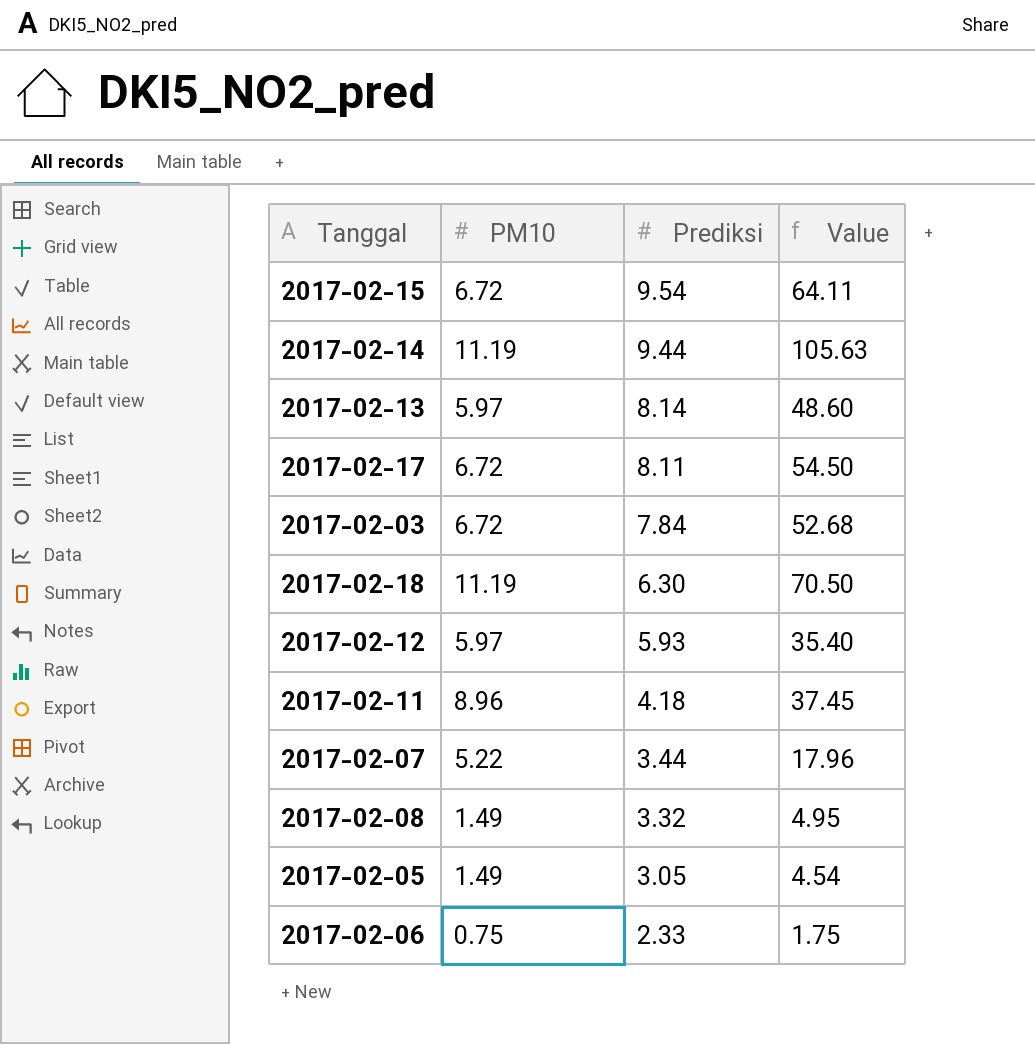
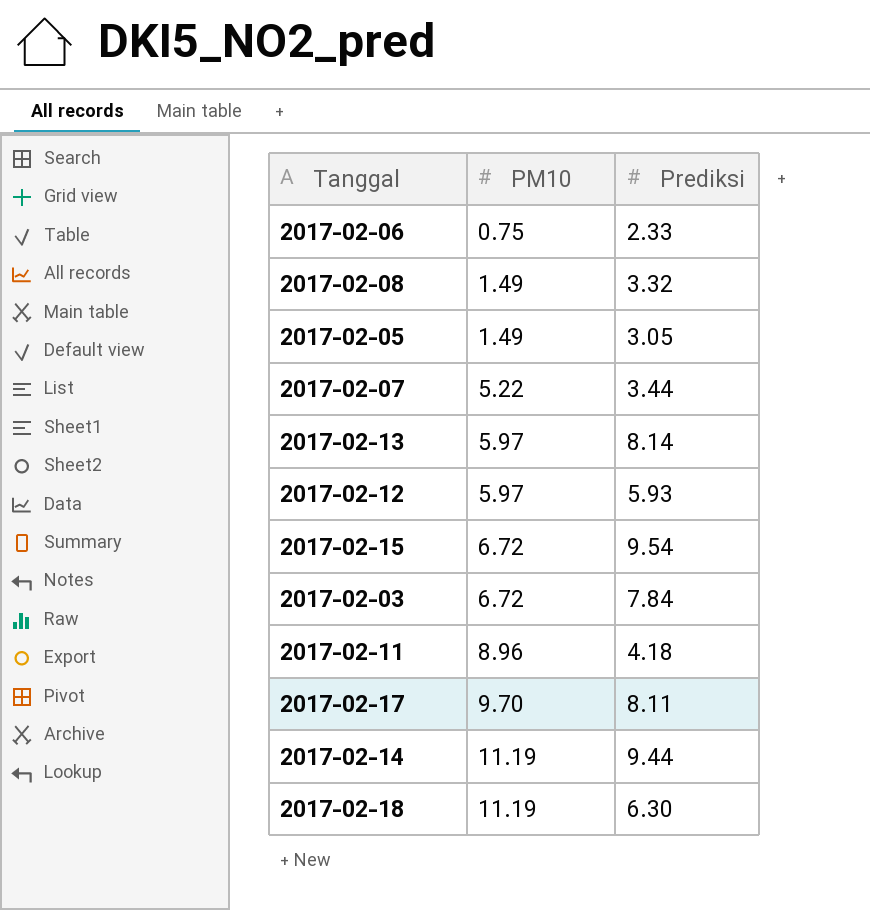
row order: Prediksi descending -> PM10 ascending
column Value | formula: [PM10] * [Prediksi] -> none
2017-02-17 | PM10: 6.72 -> 9.70

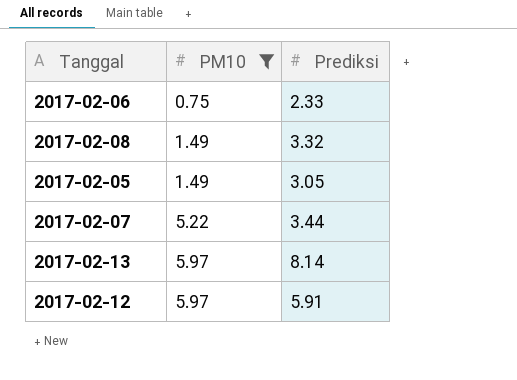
filter: none -> PM10 <= 5.97
2017-02-12 | Prediksi: 5.93 -> 5.91

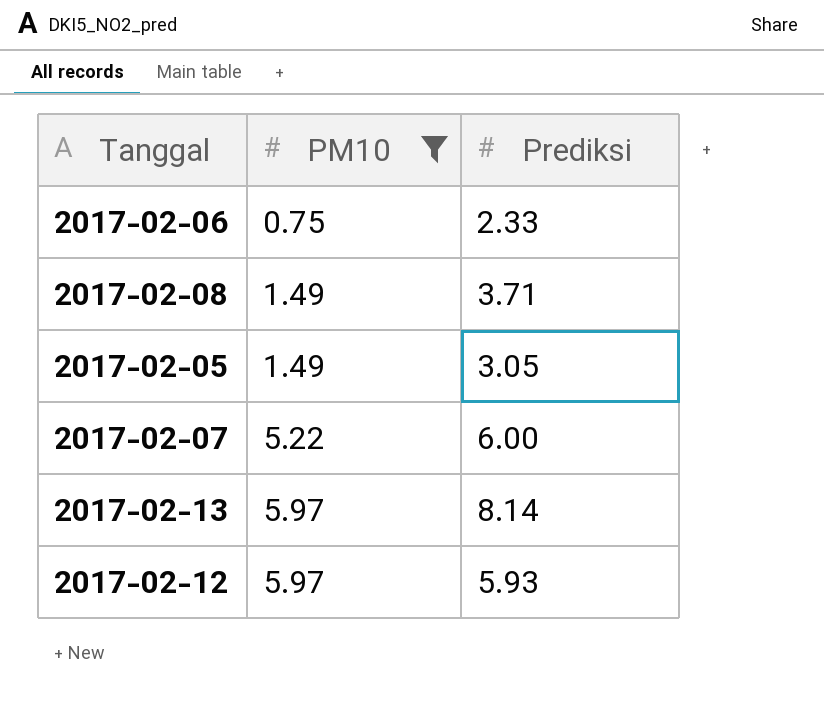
2017-02-08 | Prediksi: 3.32 -> 3.71
2017-02-07 | Prediksi: 3.44 -> 6.00
2017-02-12 | Prediksi: 5.91 -> 5.93

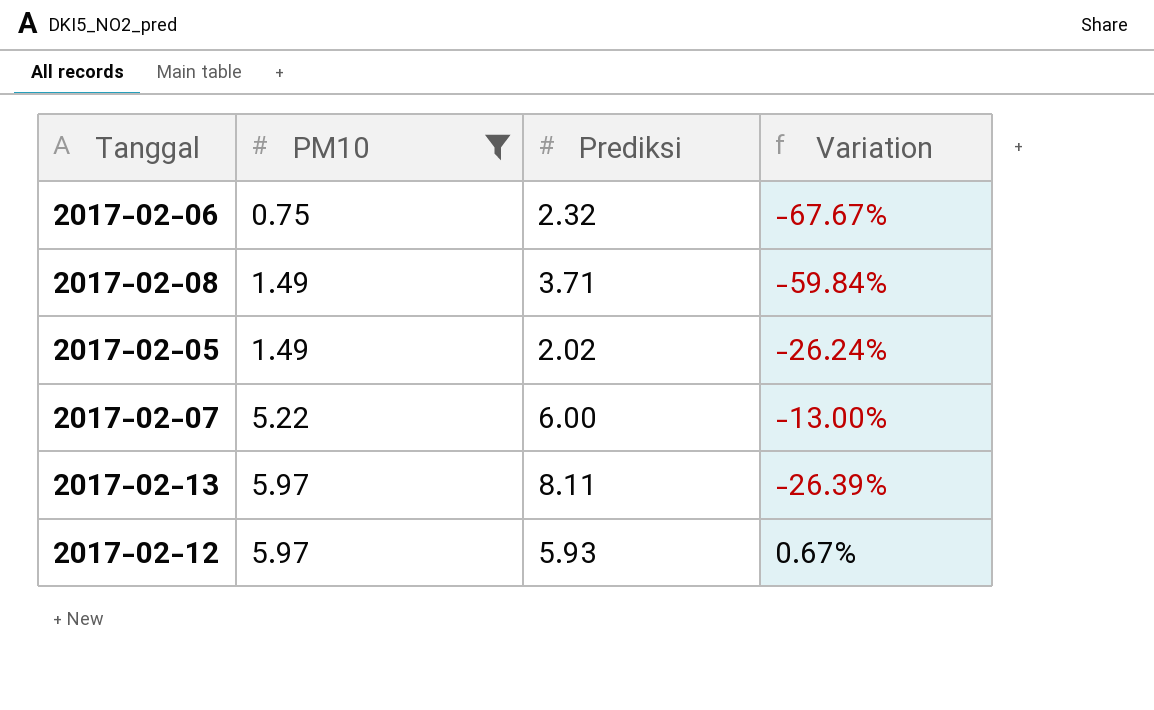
column Variation | formula: none -> ([PM10] - [Prediksi]) / [Prediksi]
2017-02-06 | Prediksi: 2.33 -> 2.32
2017-02-05 | Prediksi: 3.05 -> 2.02
2017-02-13 | Prediksi: 8.14 -> 8.11

